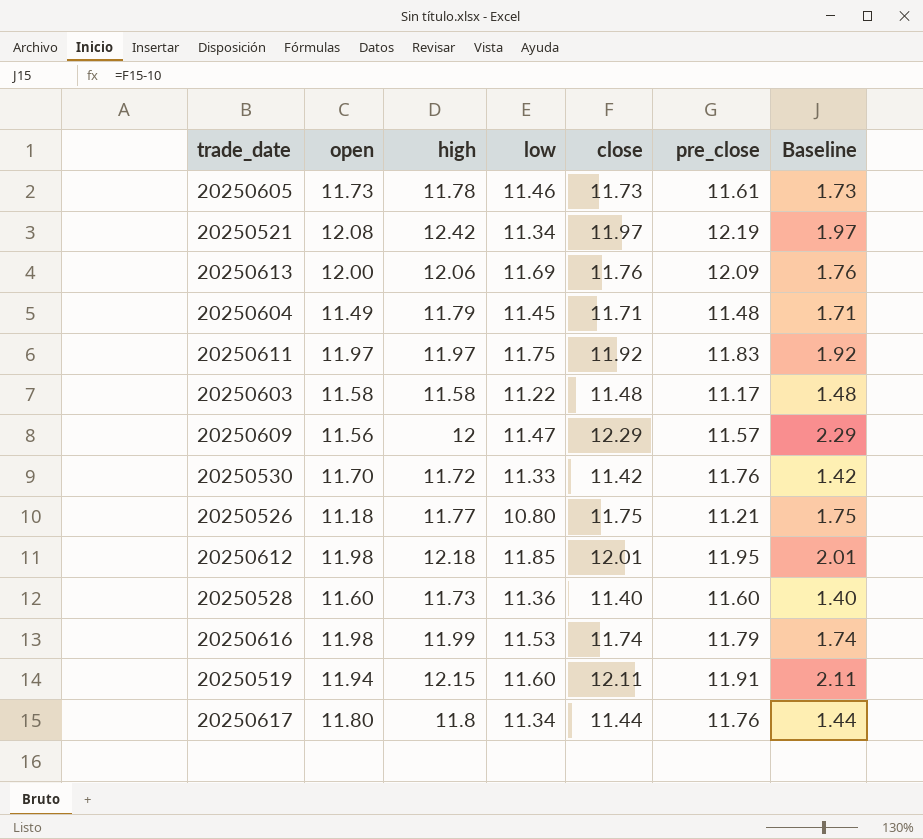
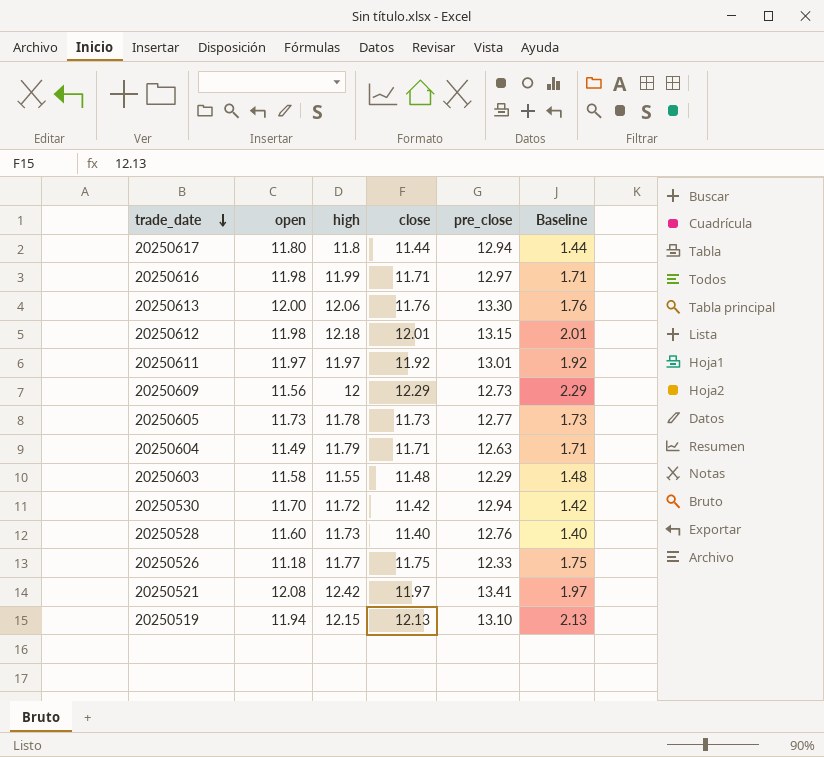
row order: none -> trade_date descending
column low | position: 4 -> none
20250617 | pre_close: 11.76 -> 12.94
20250616 | close: 11.74 -> 11.71
20250616 | pre_close: 11.79 -> 12.97
20250616 | Baseline: 1.74 -> 1.71
20250613 | pre_close: 12.09 -> 13.30
20250612 | pre_close: 11.95 -> 13.15
20250611 | pre_close: 11.83 -> 13.01
20250609 | pre_close: 11.57 -> 12.73
20250605 | pre_close: 11.61 -> 12.77
20250604 | pre_close: 11.48 -> 12.63
20250603 | high: 11.58 -> 11.55
20250603 | pre_close: 11.17 -> 12.29
20250530 | pre_close: 11.76 -> 12.94
20250528 | pre_close: 11.60 -> 12.76
20250526 | pre_close: 11.21 -> 12.33
20250521 | pre_close: 12.19 -> 13.41
20250519 | close: 12.11 -> 12.13
20250519 | pre_close: 11.91 -> 13.10
20250519 | Baseline: 2.11 -> 2.13

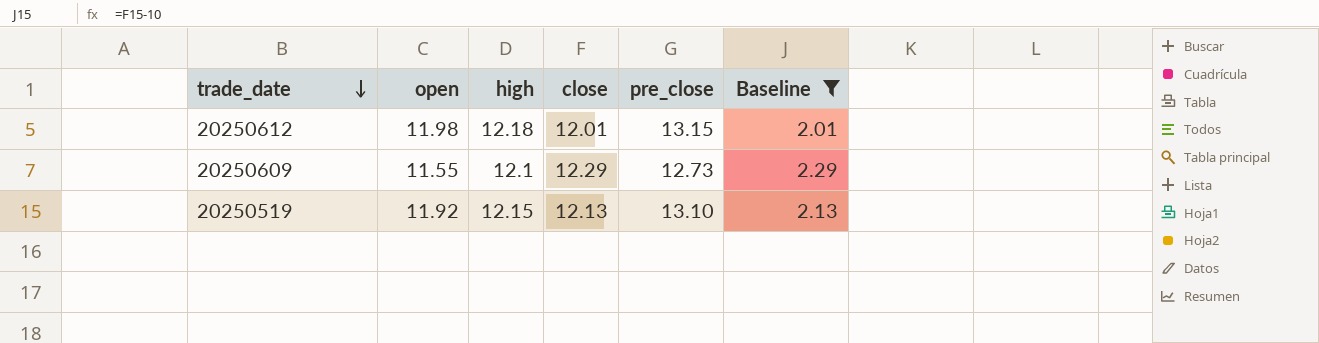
filter: none -> Baseline >= 2.01
20250609 | open: 11.56 -> 11.55
20250609 | high: 12 -> 12.1
20250519 | open: 11.94 -> 11.92

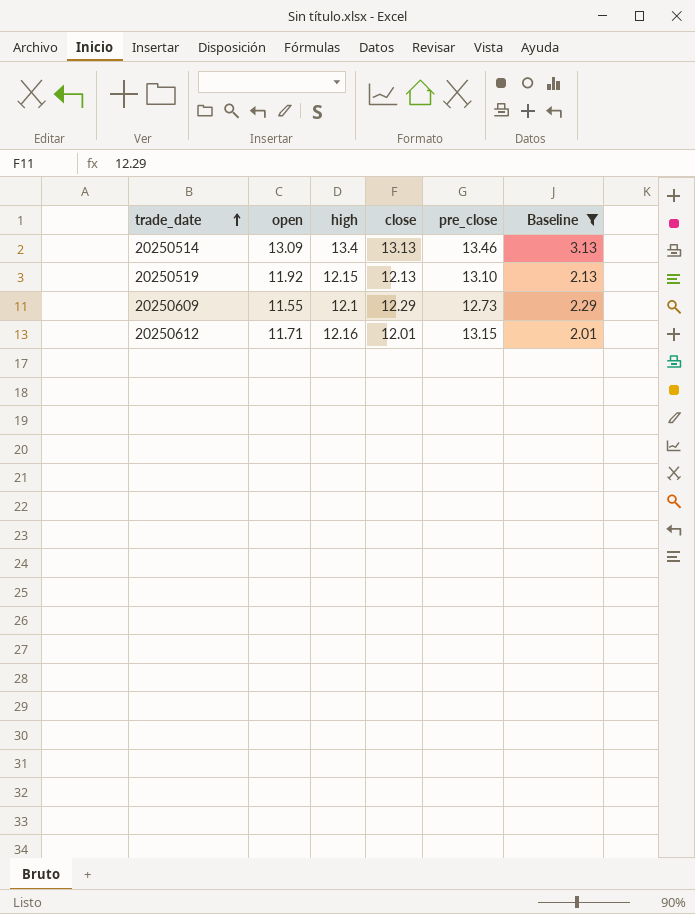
row order: trade_date descending -> trade_date ascending
row 20250514: none -> 13.09 | 13.4 | 13.13 | 13.46 | 3.13
20250612 | open: 11.98 -> 11.71
20250612 | high: 12.18 -> 12.16

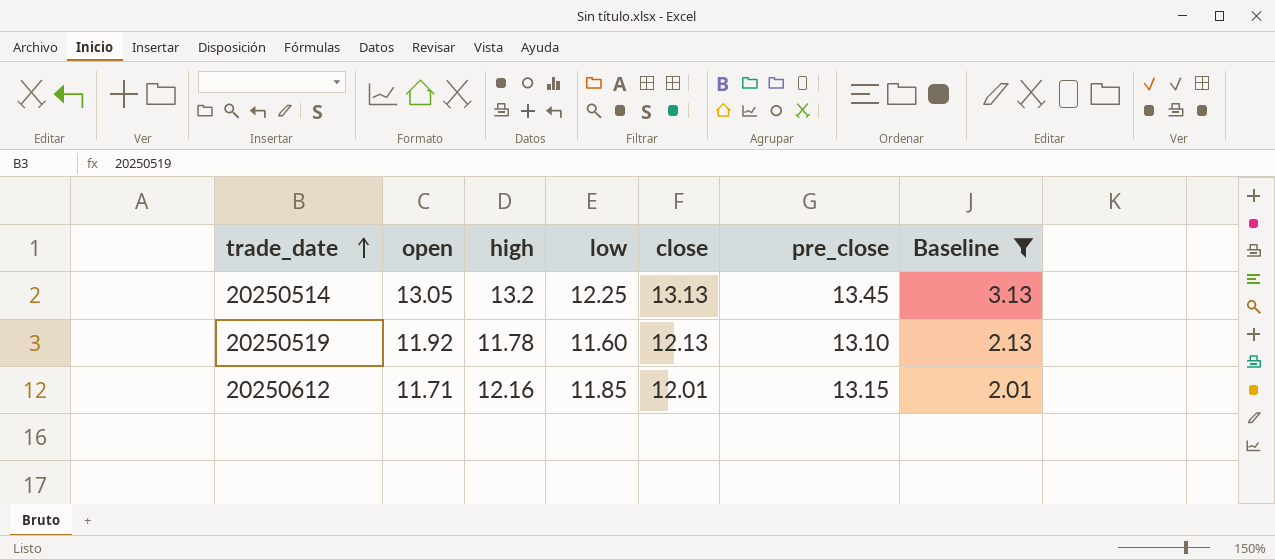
column low | position: none -> 4
row 20250609: 11.55 | 12.1 | 12.29 | 12.73 | 2.29 -> none
20250514 | open: 13.09 -> 13.05
20250514 | high: 13.4 -> 13.2
20250514 | pre_close: 13.46 -> 13.45
20250519 | high: 12.15 -> 11.78

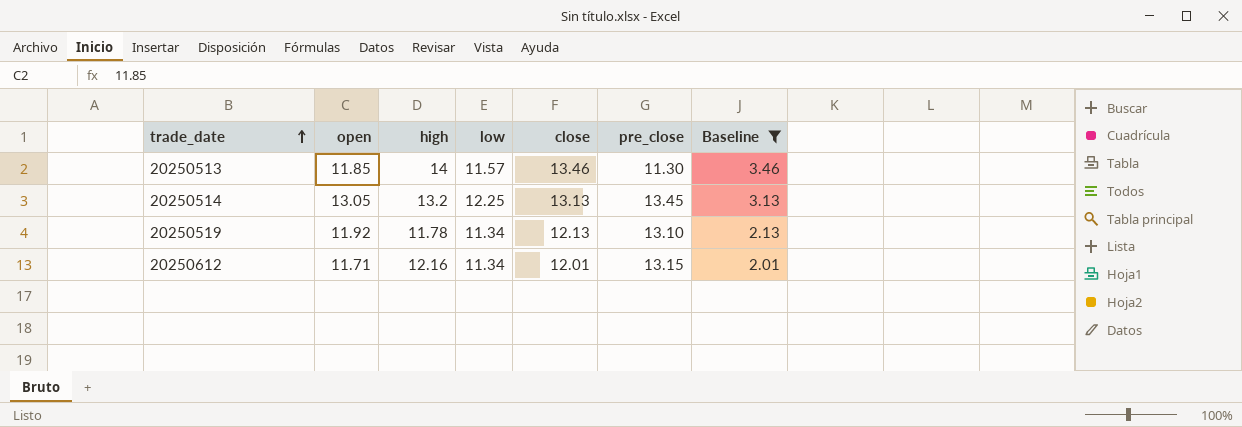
row 20250513: none -> 11.85 | 14 | 11.57 | 13.46 | 11.30 | 3.46
20250519 | low: 11.60 -> 11.34
20250612 | low: 11.85 -> 11.34

